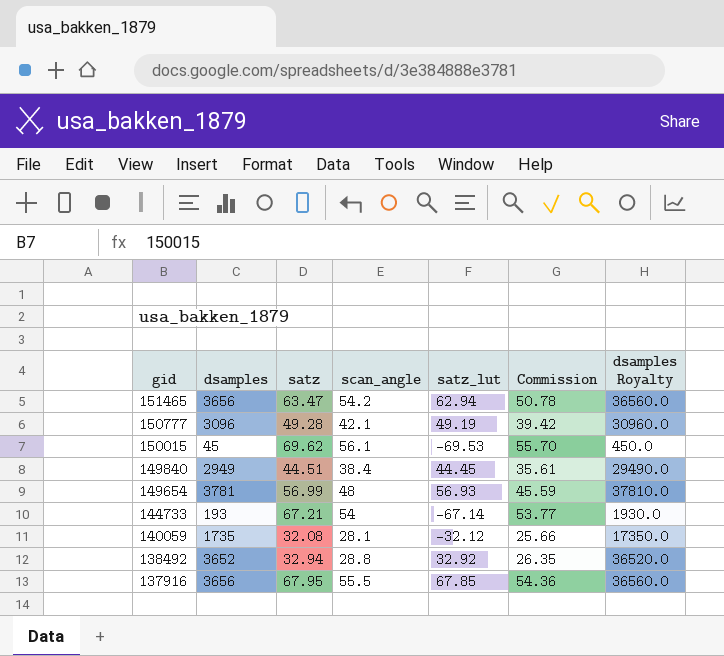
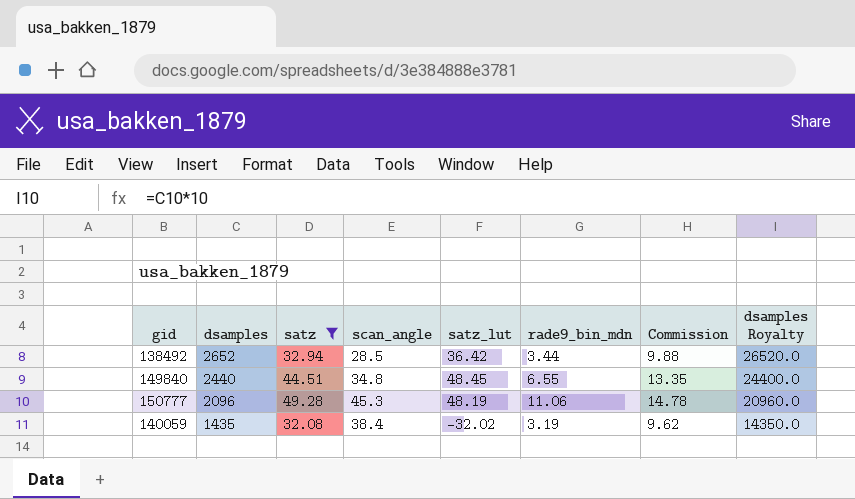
filter: none -> satz <= 49.28
row order: gid descending -> dsamples descending
column rade9_bin_mdn | position: none -> 6
column Commission | formula: [satz] * 0.8 -> [satz] * 0.3
138492 | dsamples: 3652 -> 2652
138492 | scan_angle: 28.8 -> 28.5
138492 | satz_lut: 32.92 -> 36.42
138492 | dsamples Royalty: 36520.0 -> 26520.0
149840 | dsamples: 2949 -> 2440
149840 | scan_angle: 38.4 -> 34.8
149840 | satz_lut: 44.45 -> 48.45
149840 | dsamples Royalty: 29490.0 -> 24400.0
150777 | dsamples: 3096 -> 2096
150777 | scan_angle: 42.1 -> 45.3
150777 | satz_lut: 49.19 -> 48.19
150777 | dsamples Royalty: 30960.0 -> 20960.0
140059 | dsamples: 1735 -> 1435
140059 | scan_angle: 28.1 -> 38.4
140059 | satz_lut: -32.12 -> -32.02
140059 | dsamples Royalty: 17350.0 -> 14350.0

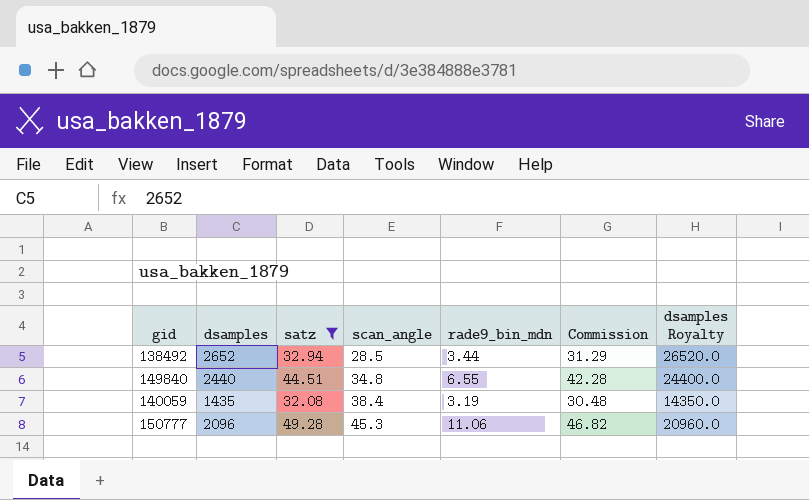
row order: dsamples descending -> scan_angle ascending
column satz_lut | position: 5 -> none
column Commission | formula: [satz] * 0.3 -> [satz] * 0.95

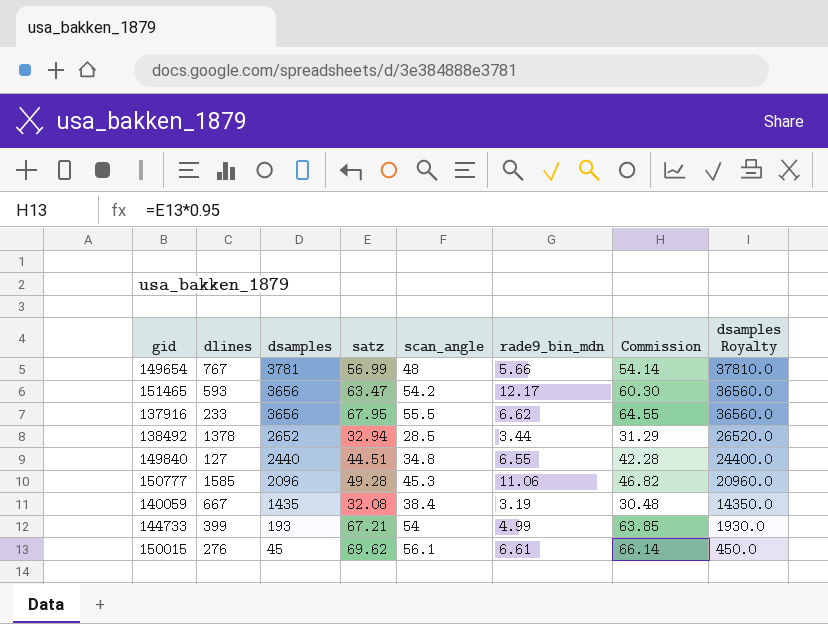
filter: satz <= 49.28 -> none
row order: scan_angle ascending -> dsamples descending
column dlines | position: none -> 2

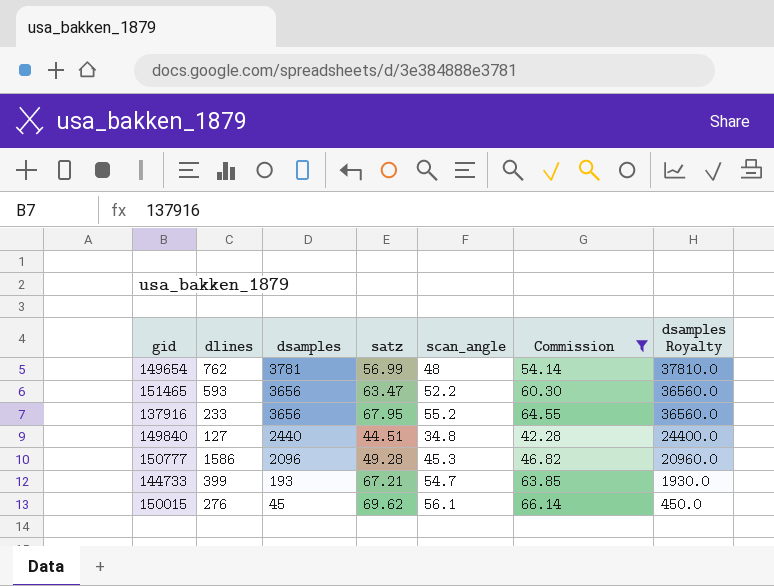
filter: none -> Commission >= 42.28
column rade9_bin_mdn | position: 6 -> none
149654 | dlines: 767 -> 762
151465 | scan_angle: 54.2 -> 52.2
137916 | scan_angle: 55.5 -> 55.2
150777 | dlines: 1585 -> 1586
144733 | scan_angle: 54 -> 54.7

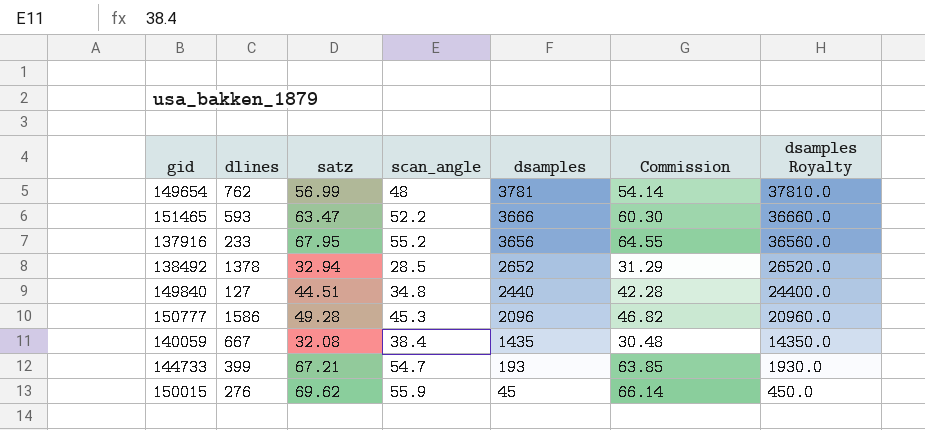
filter: Commission >= 42.28 -> none
column dsamples | position: 3 -> 5
151465 | dsamples: 3656 -> 3666
151465 | dsamples Royalty: 36560.0 -> 36660.0
150015 | scan_angle: 56.1 -> 55.9

